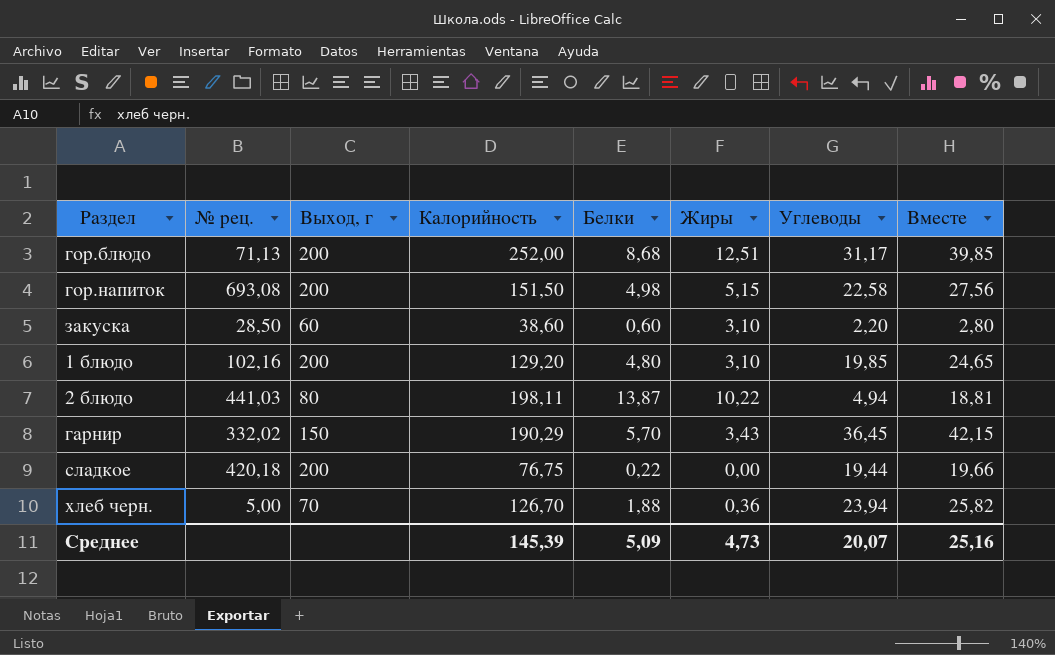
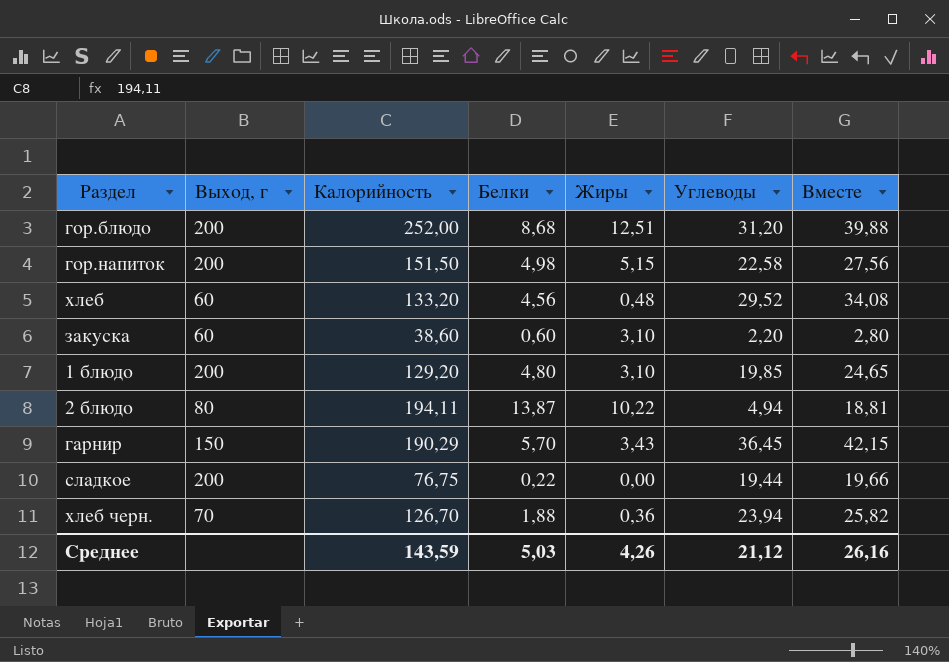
column № рец. | position: 2 -> none
гор.блюдо | Углеводы: 31,17 -> 31,20
гор.блюдо | Вместе: 39,85 -> 39,88
row хлеб: none -> 60 | 133,20 | 4,56 | 0,48 | 29,52 | 34,08
2 блюдо | Калорийность: 198,11 -> 194,11
Среднее | Калорийность: 145,39 -> 143,59
Среднее | Белки: 5,09 -> 5,03
Среднее | Жиры: 4,73 -> 4,26
Среднее | Углеводы: 20,07 -> 21,12
Среднее | Вместе: 25,16 -> 26,16

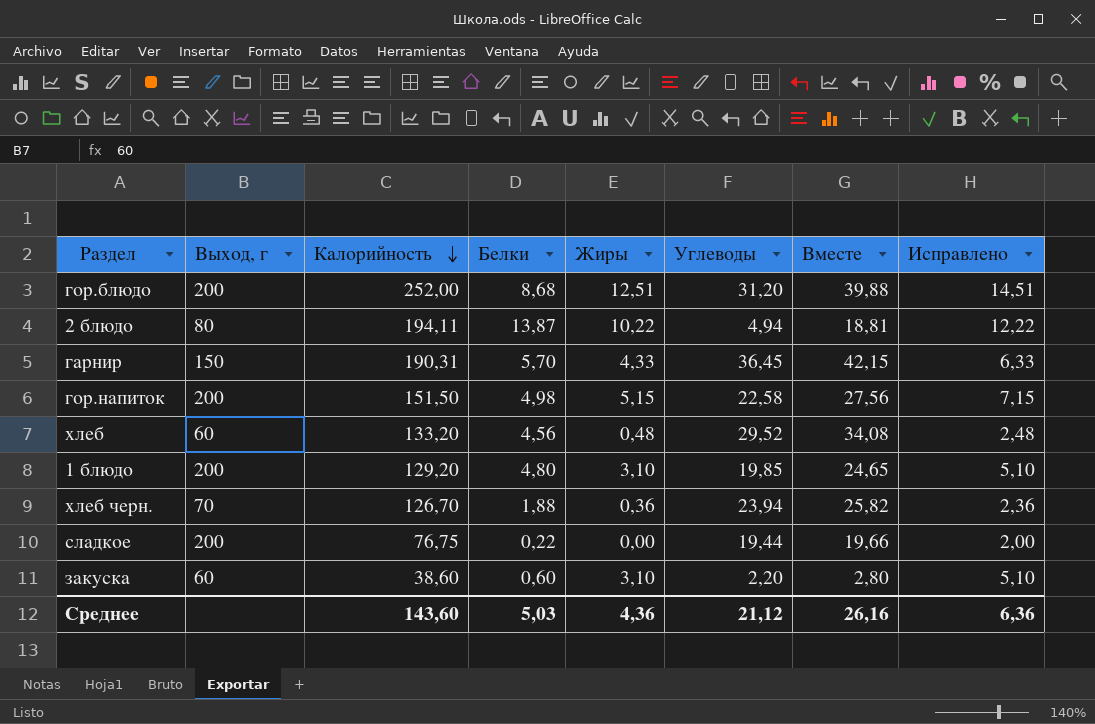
row order: none -> Калорийность descending
column Исправлено | formula: none -> [Жиры] + 2
гарнир | Калорийность: 190,29 -> 190,31
гарнир | Жиры: 3,43 -> 4,33
Среднее | Калорийность: 143,59 -> 143,60
Среднее | Жиры: 4,26 -> 4,36

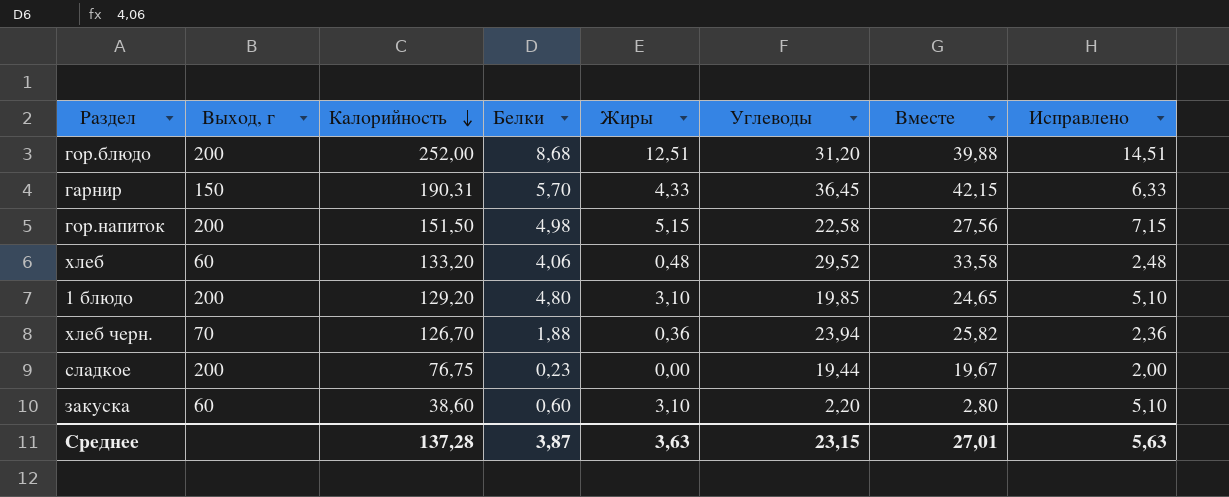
row 2 блюдо: 80 | 194,11 | 13,87 | 10,22 | 4,94 | 18,81 | 12,22 -> none
хлеб | Белки: 4,56 -> 4,06
хлеб | Вместе: 34,08 -> 33,58
сладкое | Белки: 0,22 -> 0,23
сладкое | Вместе: 19,66 -> 19,67
Среднее | Калорийность: 143,60 -> 137,28
Среднее | Белки: 5,03 -> 3,87
Среднее | Жиры: 4,36 -> 3,63
Среднее | Углеводы: 21,12 -> 23,15
Среднее | Вместе: 26,16 -> 27,01
Среднее | Исправлено: 6,36 -> 5,63

